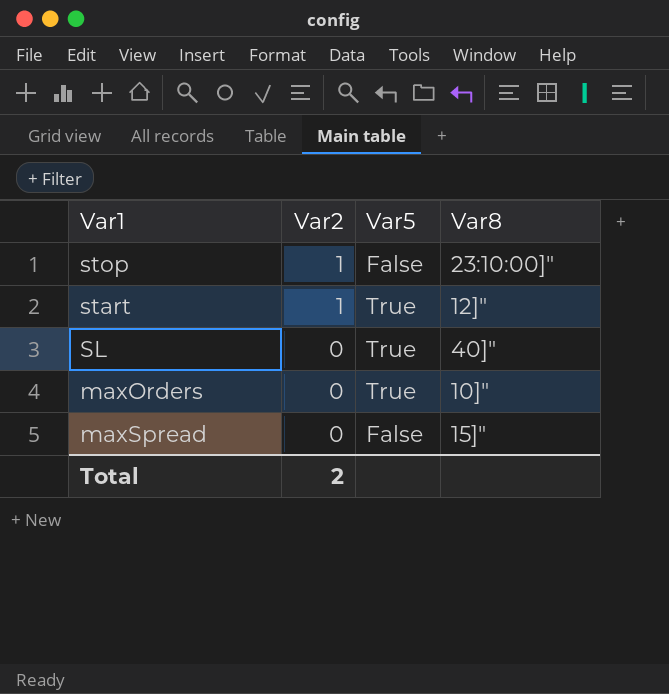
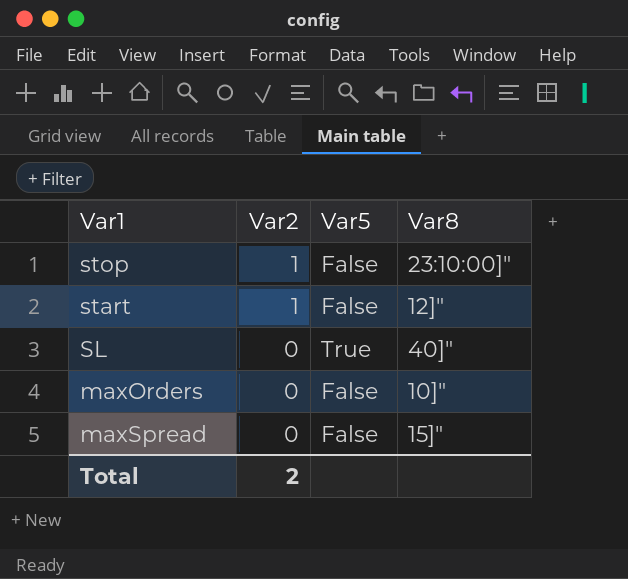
start | Var5: True -> False
maxOrders | Var5: True -> False

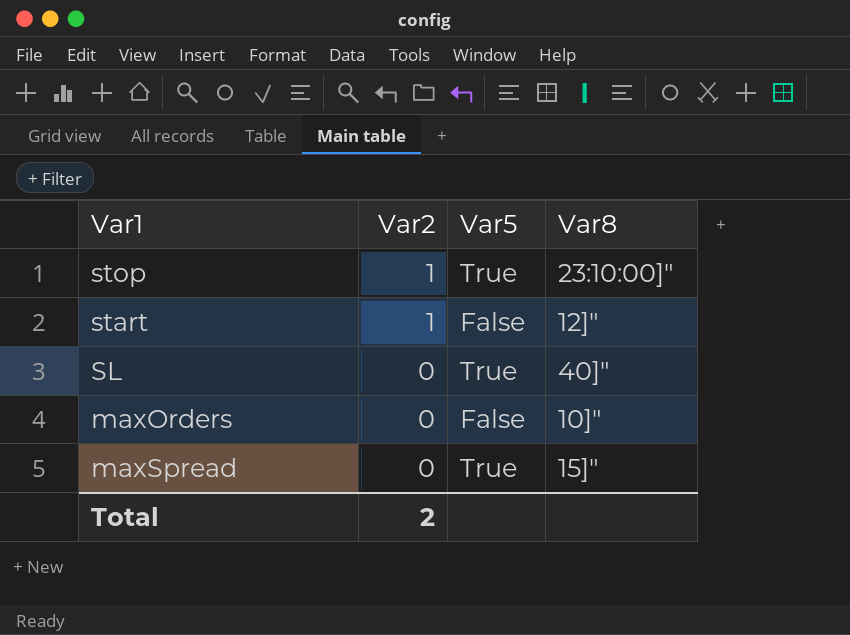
stop | Var5: False -> True
maxSpread | Var5: False -> True

